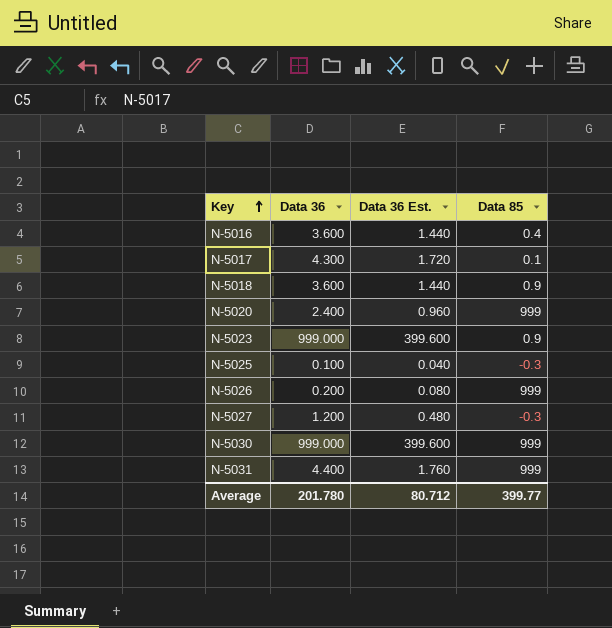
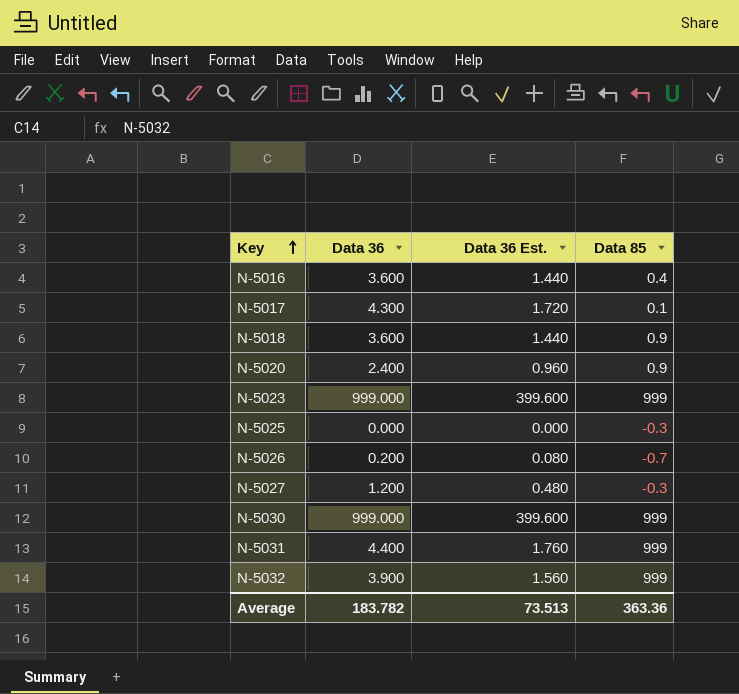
N-5020 | Data 85: 999 -> 0.9
N-5023 | Data 85: 0.9 -> 999
N-5025 | Data 36: 0.100 -> 0.000
N-5025 | Data 36 Est.: 0.040 -> 0.000
N-5026 | Data 85: 999 -> -0.7
row N-5032: none -> 3.900 | 1.560 | 999
Average | Data 36: 201.780 -> 183.782
Average | Data 36 Est.: 80.712 -> 73.513
Average | Data 85: 399.77 -> 363.36

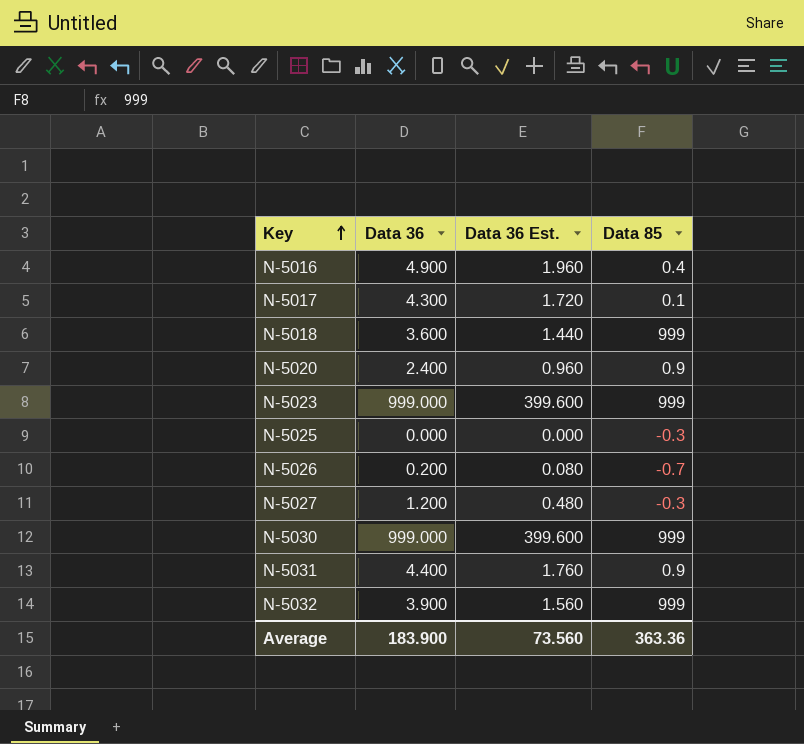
N-5016 | Data 36: 3.600 -> 4.900
N-5016 | Data 36 Est.: 1.440 -> 1.960
N-5018 | Data 85: 0.9 -> 999
N-5031 | Data 85: 999 -> 0.9
Average | Data 36: 183.782 -> 183.900
Average | Data 36 Est.: 73.513 -> 73.560

